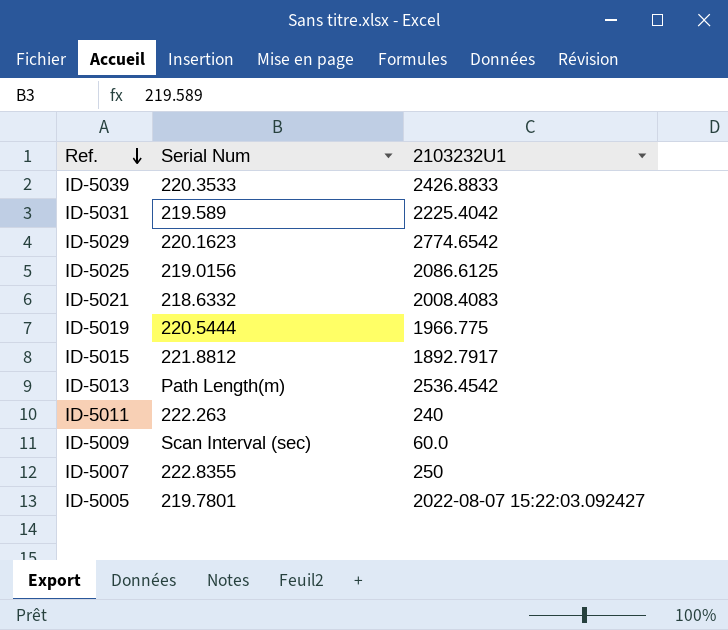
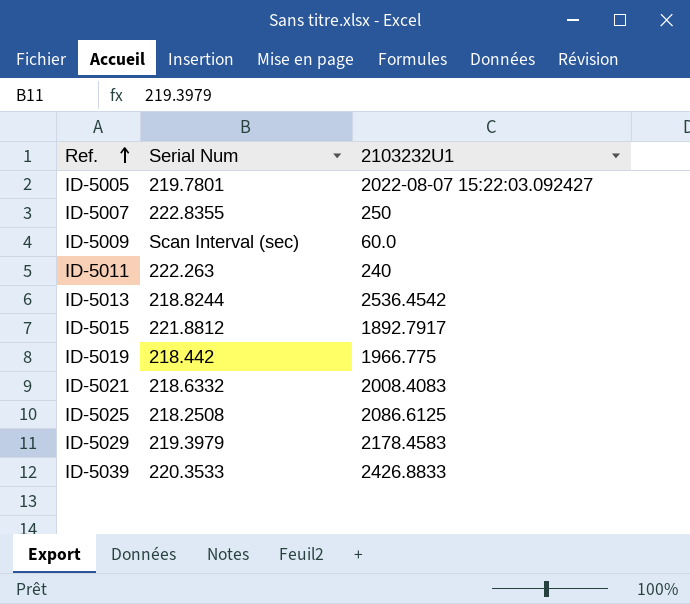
row order: Ref. descending -> Ref. ascending
row ID-5031: 219.589 | 2225.4042 -> none
ID-5013 | Serial Num: Path Length(m) -> 218.8244
ID-5019 | Serial Num: 220.5444 -> 218.442
ID-5025 | Serial Num: 219.0156 -> 218.2508
ID-5029 | Serial Num: 220.1623 -> 219.3979
ID-5029 | 2103232U1: 2774.6542 -> 2178.4583

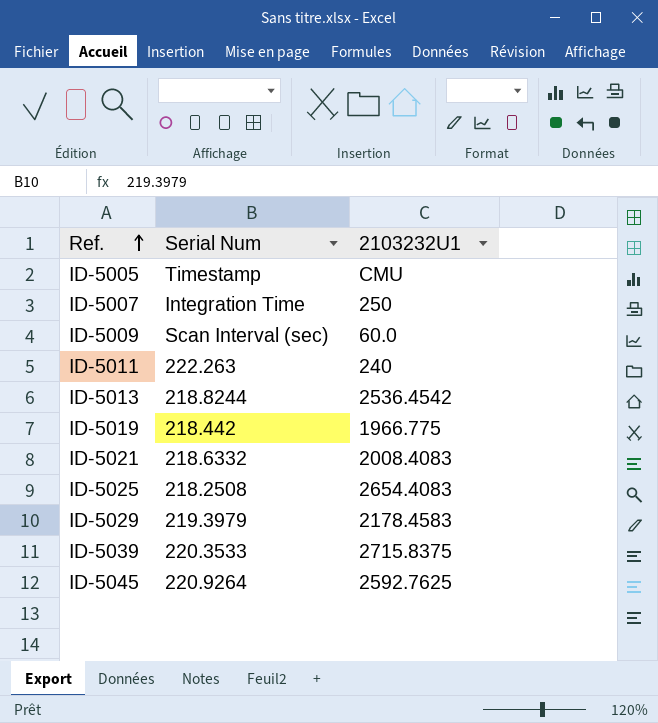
row ID-5015: 221.8812 | 1892.7917 -> none
ID-5005 | Serial Num: 219.7801 -> Timestamp
ID-5005 | 2103232U1: 2022-08-07 15:22:03.092427 -> CMU
ID-5007 | Serial Num: 222.8355 -> Integration Time
ID-5025 | 2103232U1: 2086.6125 -> 2654.4083
ID-5039 | 2103232U1: 2426.8833 -> 2715.8375
row ID-5045: none -> 220.9264 | 2592.7625

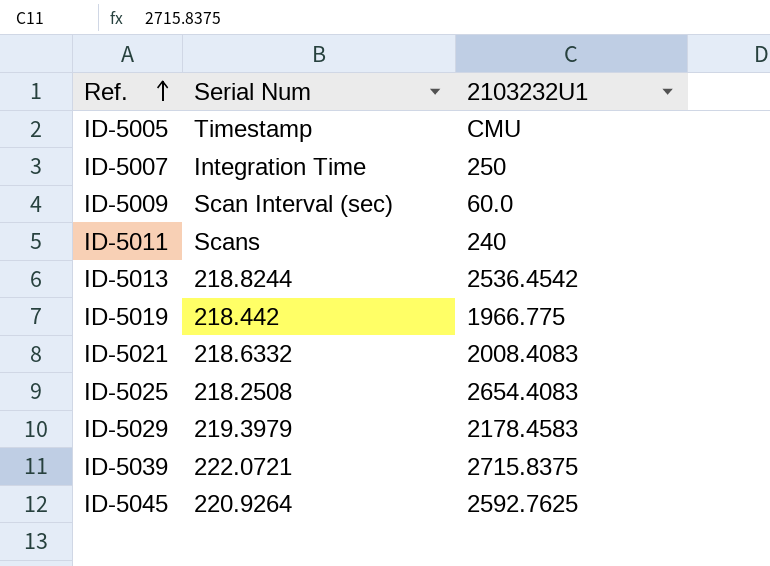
ID-5011 | Serial Num: 222.263 -> Scans
ID-5039 | Serial Num: 220.3533 -> 222.0721

